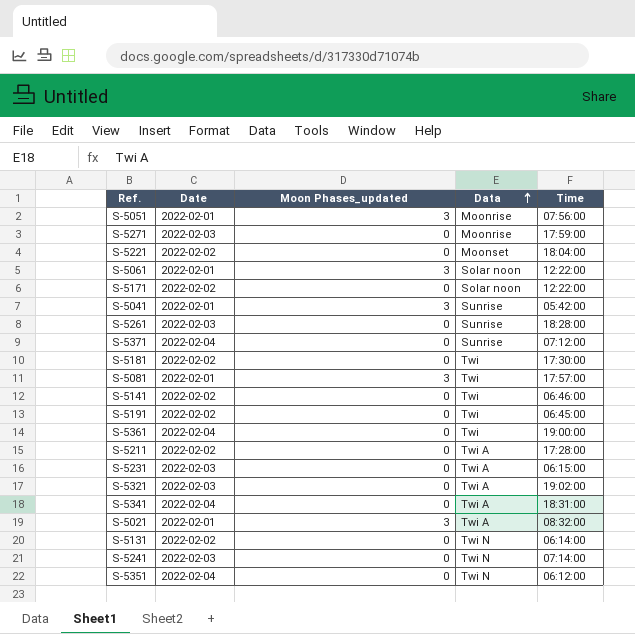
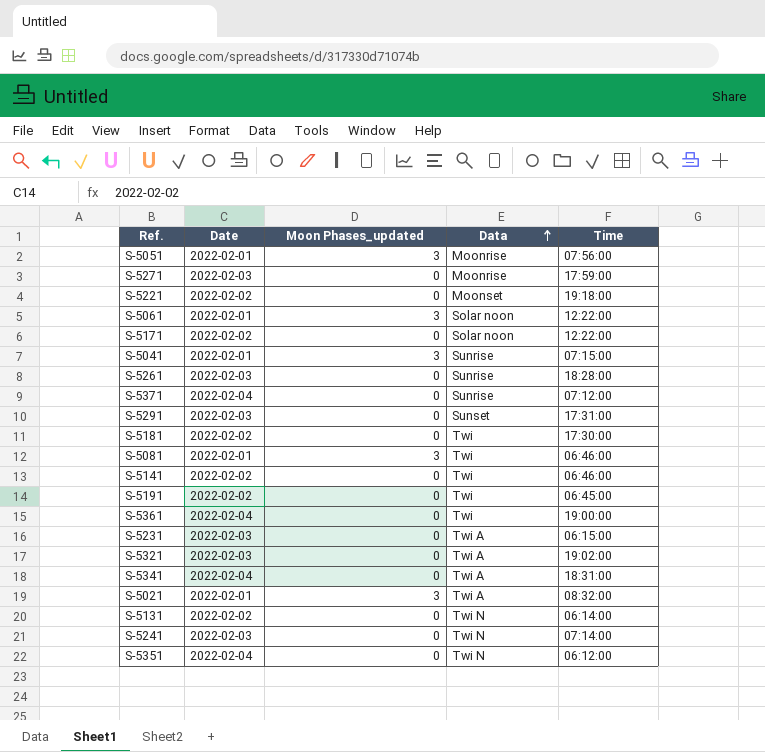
row S-5211: 2022-02-02 | 0 | Twi A | 17:28:00 -> none
S-5221 | Time: 18:04:00 -> 19:18:00
S-5041 | Time: 05:42:00 -> 07:15:00
row S-5291: none -> 2022-02-03 | 0 | Sunset | 17:31:00
S-5081 | Time: 17:57:00 -> 06:46:00

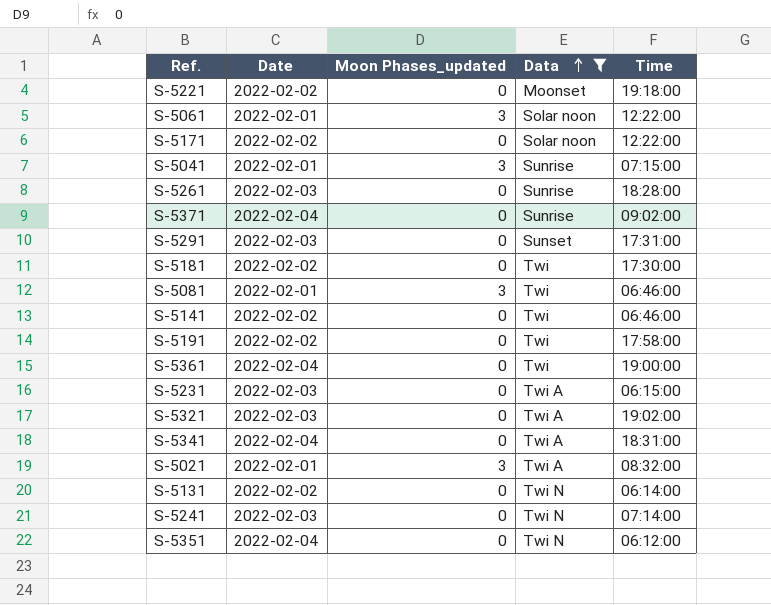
filter: none -> Data != Moonrise
S-5371 | Time: 07:12:00 -> 09:02:00
S-5191 | Time: 06:45:00 -> 17:58:00

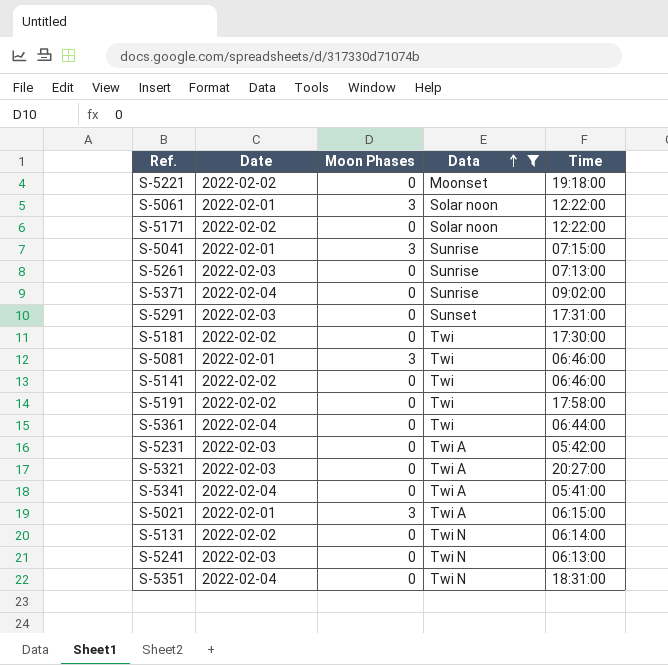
column name: Moon Phases_updated -> Moon Phases
S-5261 | Time: 18:28:00 -> 07:13:00
S-5361 | Time: 19:00:00 -> 06:44:00
S-5231 | Time: 06:15:00 -> 05:42:00
S-5321 | Time: 19:02:00 -> 20:27:00
S-5341 | Time: 18:31:00 -> 05:41:00
S-5021 | Time: 08:32:00 -> 06:15:00
S-5241 | Time: 07:14:00 -> 06:13:00
S-5351 | Time: 06:12:00 -> 18:31:00

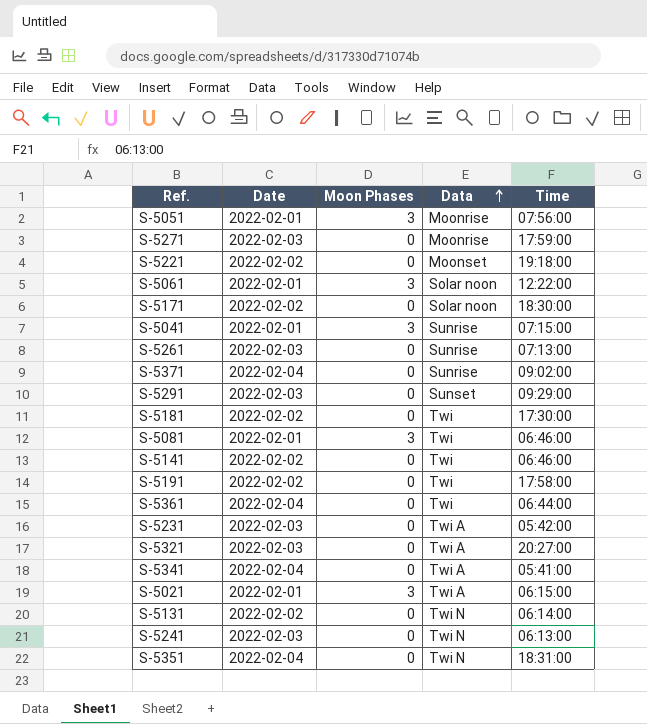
filter: Data != Moonrise -> none
S-5171 | Time: 12:22:00 -> 18:30:00
S-5291 | Time: 17:31:00 -> 09:29:00

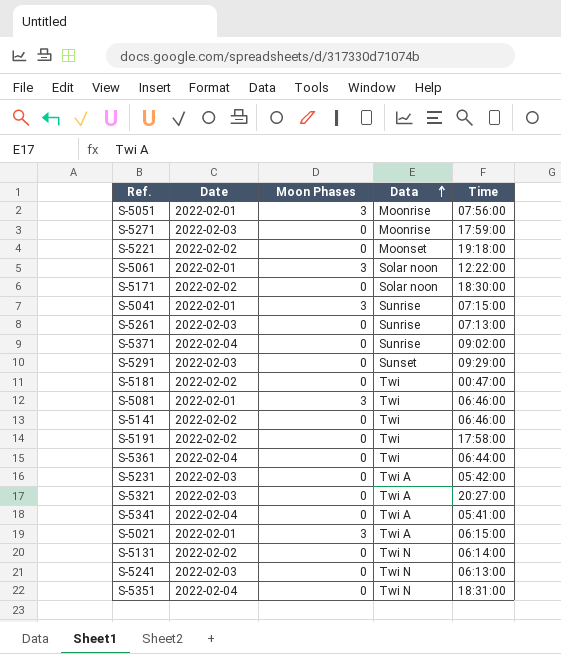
S-5181 | Time: 17:30:00 -> 00:47:00

